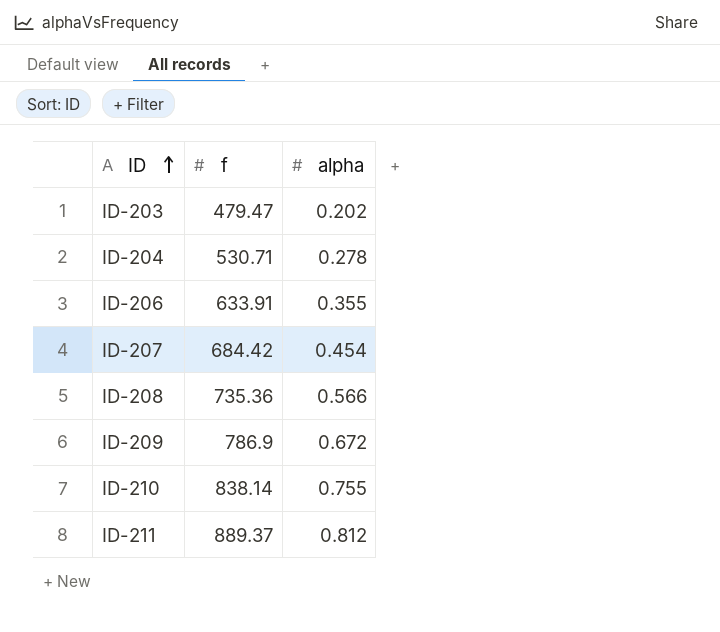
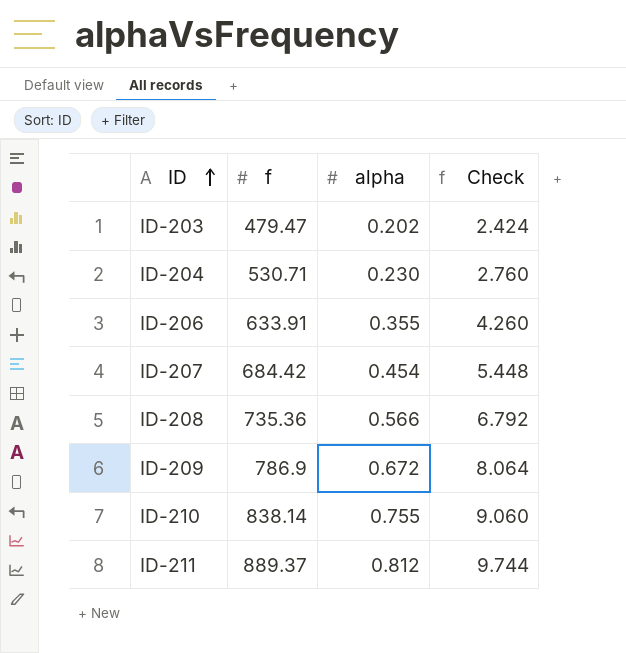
column Check | formula: none -> [alpha] * 12
ID-204 | alpha: 0.278 -> 0.230

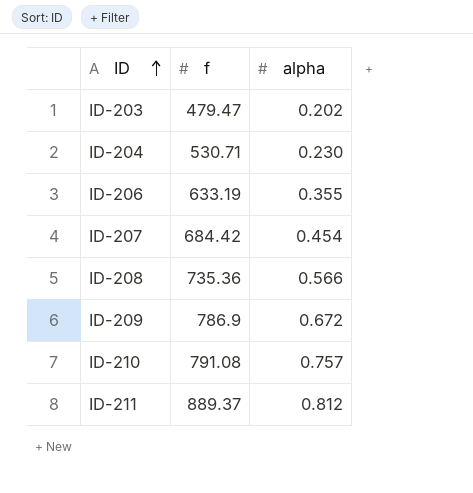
column Check | formula: [alpha] * 12 -> none
ID-206 | f: 633.91 -> 633.19
ID-210 | f: 838.14 -> 791.08
ID-210 | alpha: 0.755 -> 0.757

